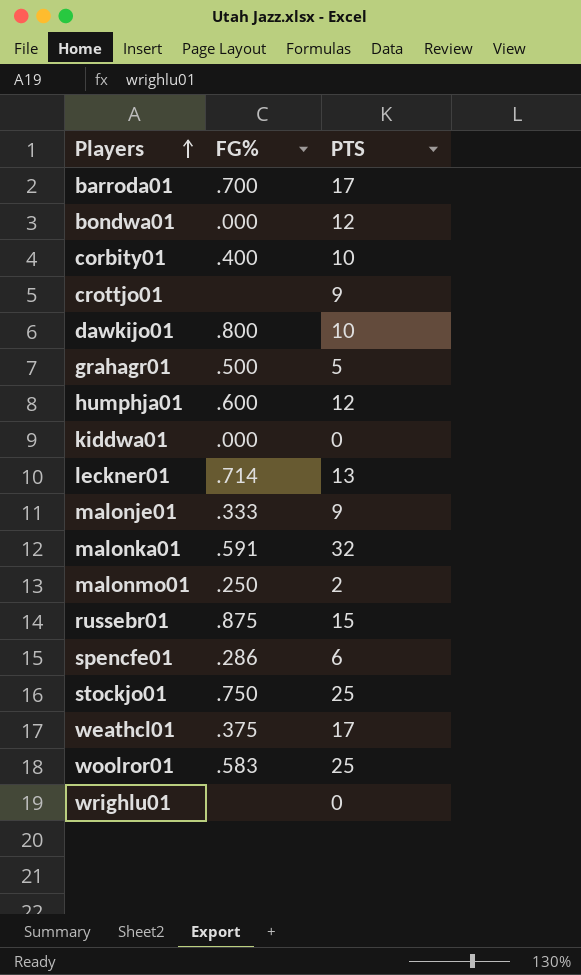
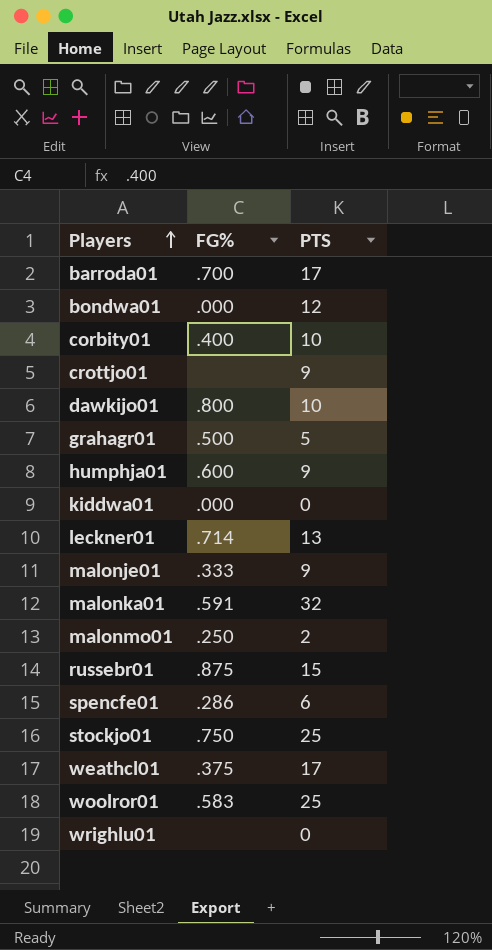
humphja01 | PTS: 12 -> 9

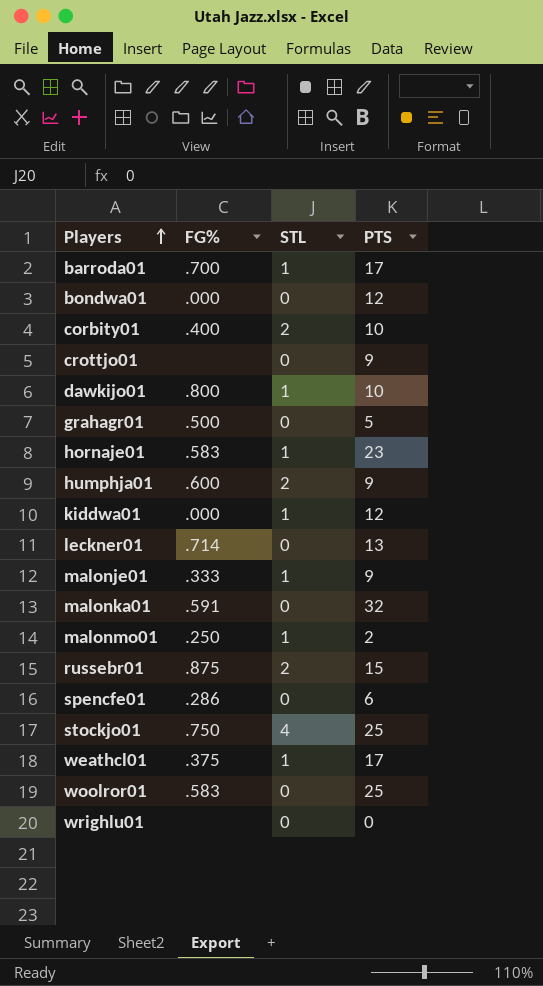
column STL | position: none -> 3
row hornaje01: none -> .583 | 1 | 23
kiddwa01 | PTS: 0 -> 12

